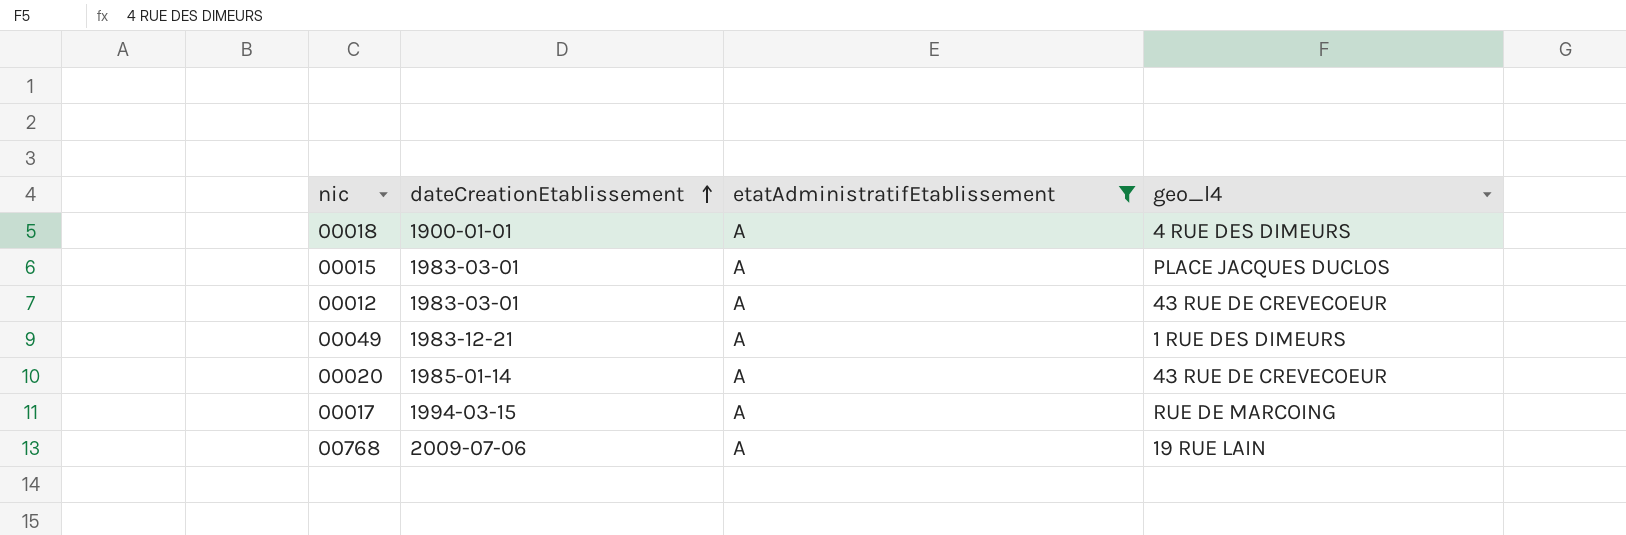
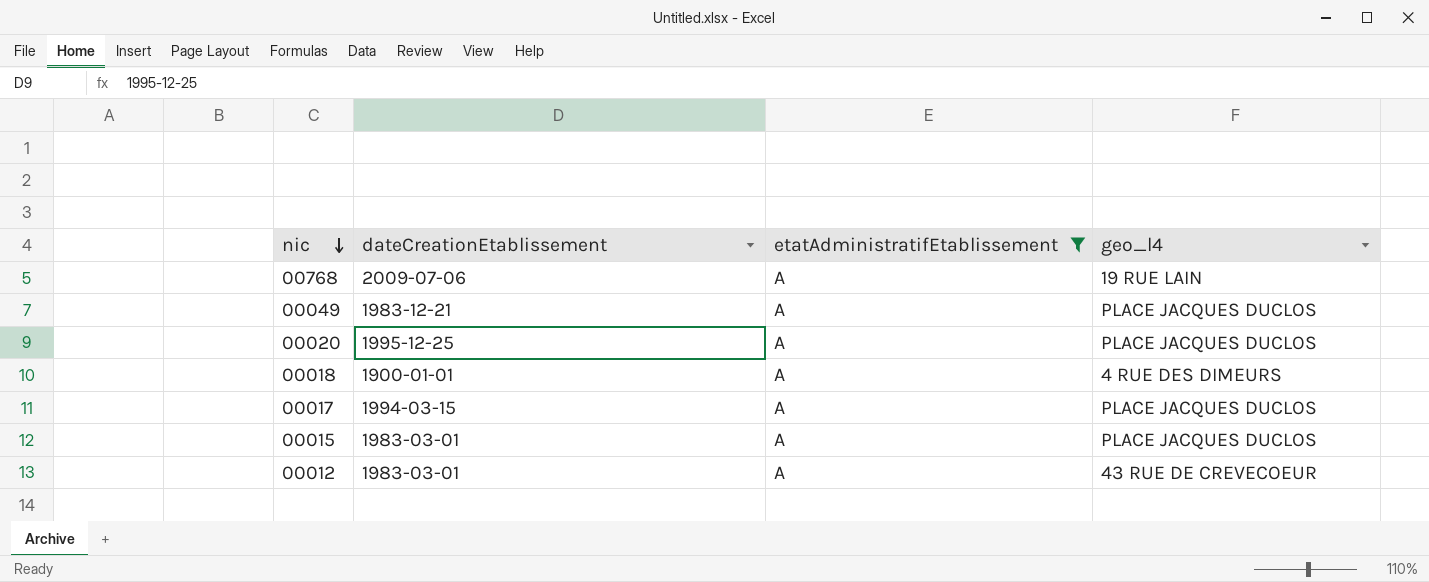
row order: dateCreationEtablissement ascending -> nic descending
00049 | geo_l4: 1 RUE DES DIMEURS -> PLACE JACQUES DUCLOS
00020 | dateCreationEtablissement: 1985-01-14 -> 1995-12-25
00020 | geo_l4: 43 RUE DE CREVECOEUR -> PLACE JACQUES DUCLOS
00017 | geo_l4: RUE DE MARCOING -> PLACE JACQUES DUCLOS

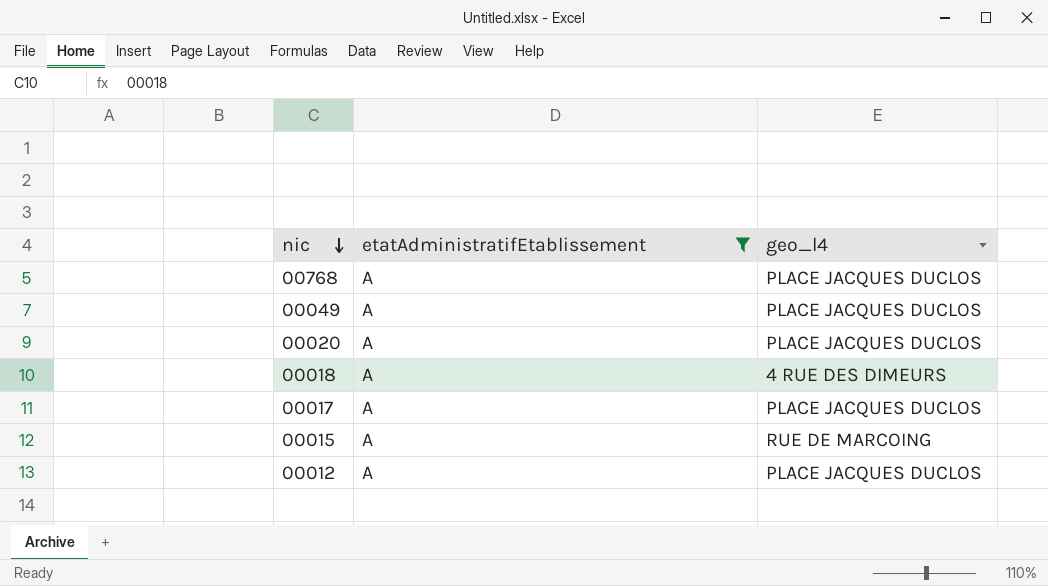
column dateCreationEtablissement | position: 2 -> none
00768 | geo_l4: 19 RUE LAIN -> PLACE JACQUES DUCLOS
00015 | geo_l4: PLACE JACQUES DUCLOS -> RUE DE MARCOING
00012 | geo_l4: 43 RUE DE CREVECOEUR -> PLACE JACQUES DUCLOS

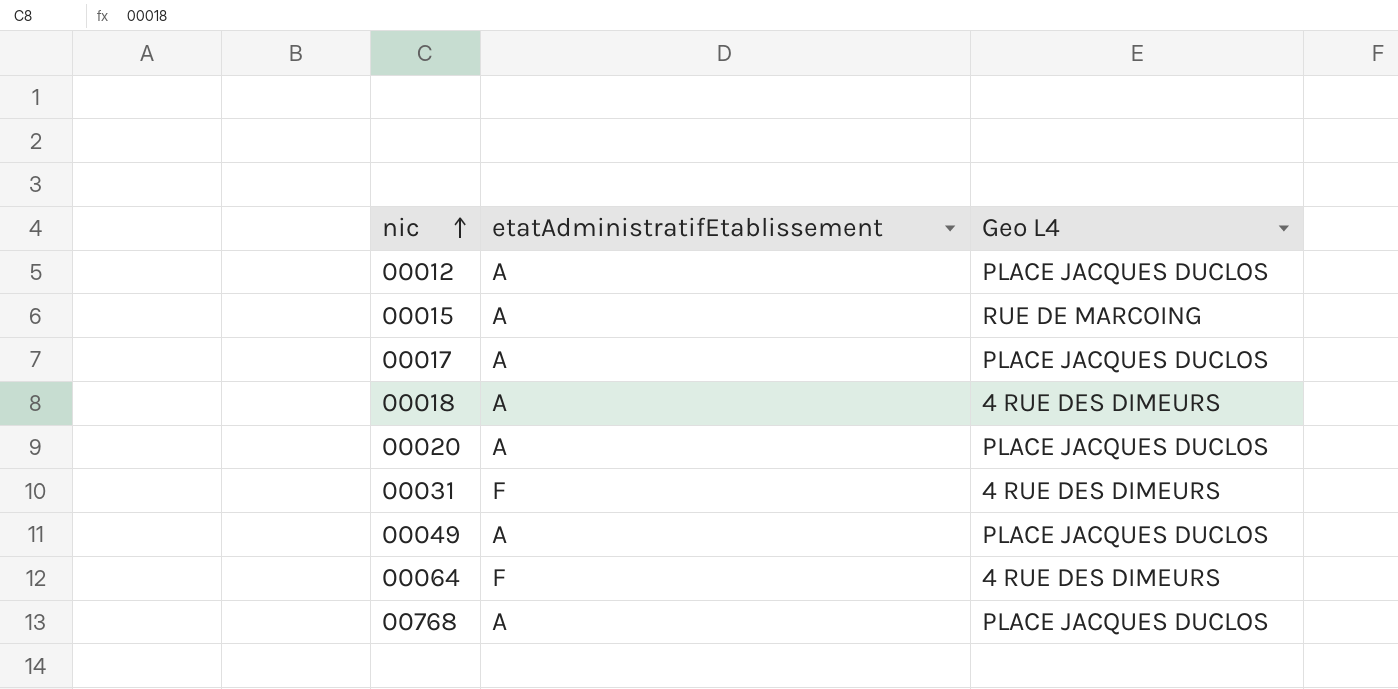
filter: etatAdministratifEtablissement = A -> none
row order: nic descending -> nic ascending
column name: geo_l4 -> Geo L4

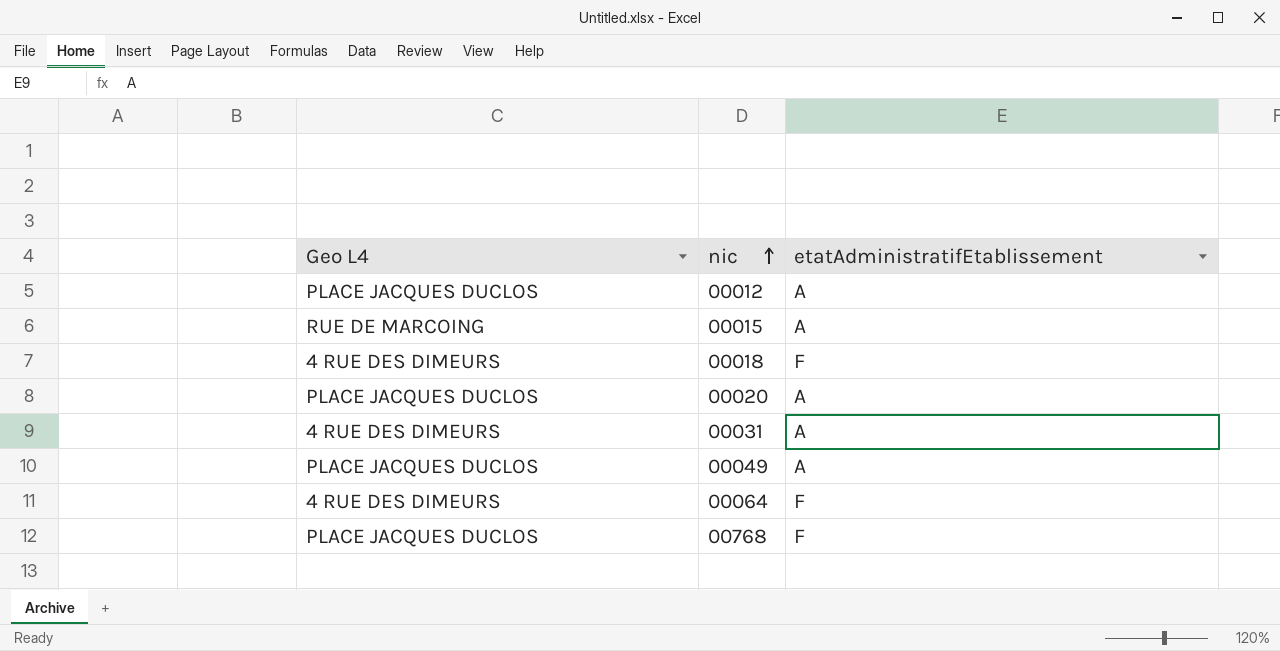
column Geo L4 | position: 3 -> 1
row 00017: A | PLACE JACQUES DUCLOS -> none
00018 | etatAdministratifEtablissement: A -> F
00031 | etatAdministratifEtablissement: F -> A
00768 | etatAdministratifEtablissement: A -> F

